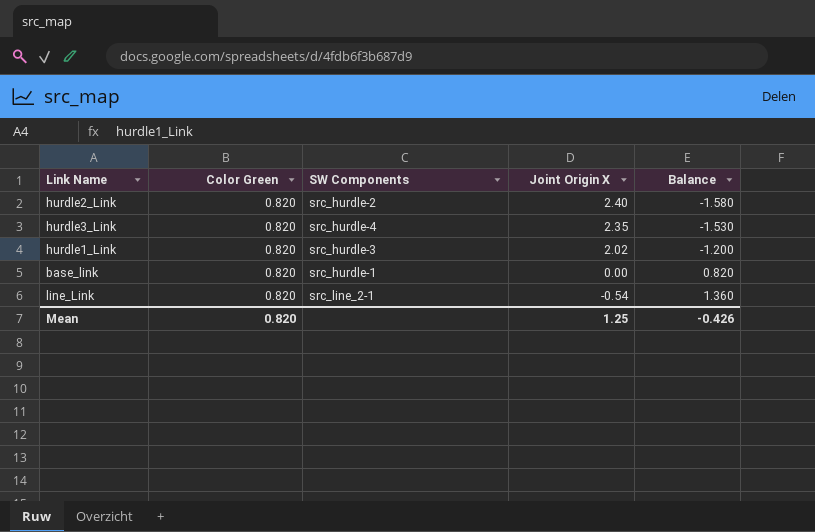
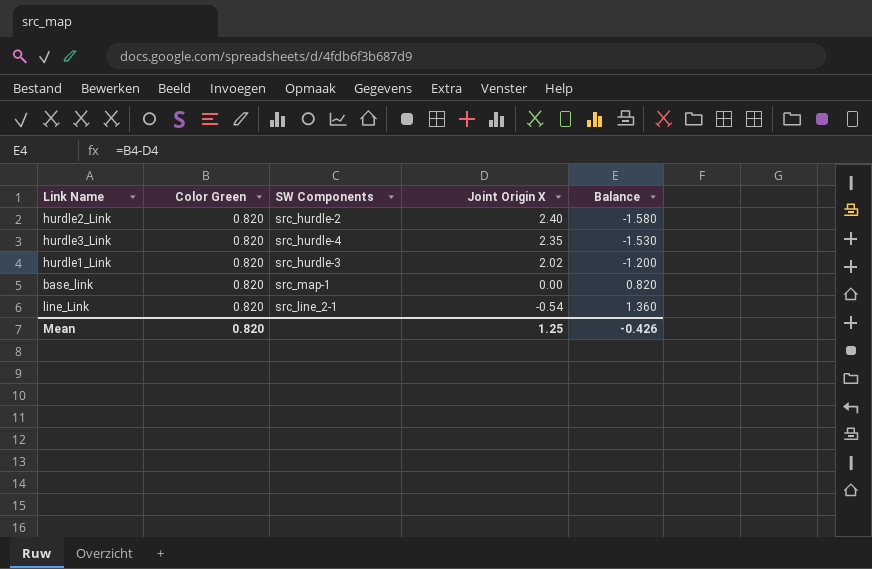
base_link | SW Components: src_hurdle-1 -> src_map-1

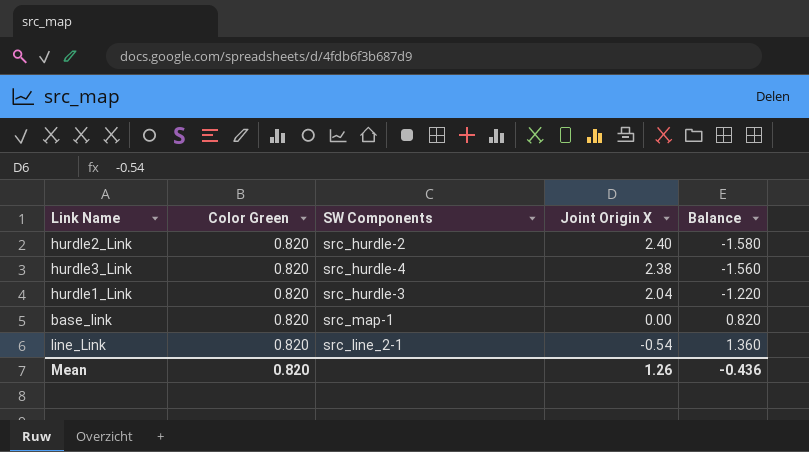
hurdle3_Link | Joint Origin X: 2.35 -> 2.38
hurdle3_Link | Balance: -1.530 -> -1.560
hurdle1_Link | Joint Origin X: 2.02 -> 2.04
hurdle1_Link | Balance: -1.200 -> -1.220
Mean | Joint Origin X: 1.25 -> 1.26
Mean | Balance: -0.426 -> -0.436

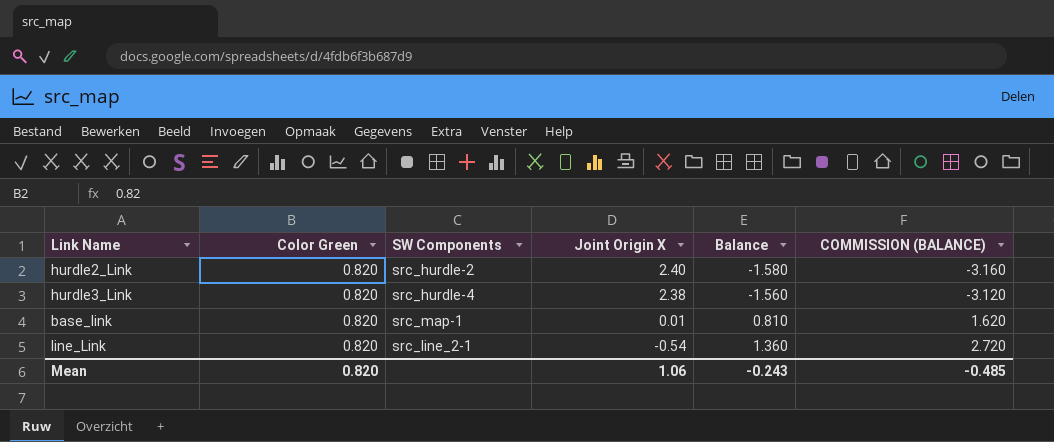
column COMMISSION (BALANCE) | formula: none -> [Balance] * 2
row hurdle1_Link: 0.820 | src_hurdle-3 | 2.04 | -1.220 -> none
base_link | Joint Origin X: 0.00 -> 0.01
base_link | Balance: 0.820 -> 0.810
Mean | Joint Origin X: 1.26 -> 1.06
Mean | Balance: -0.436 -> -0.243

